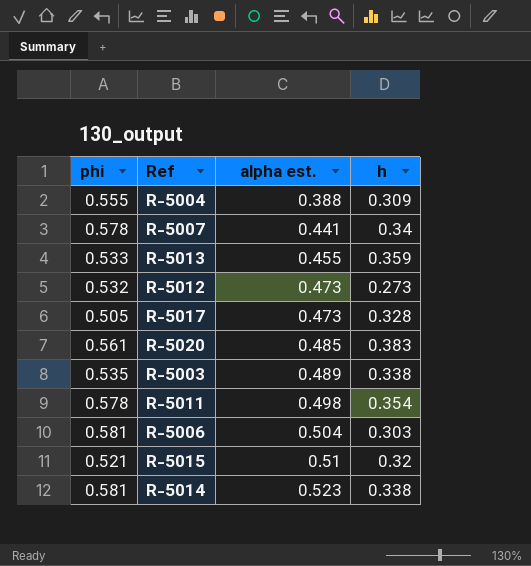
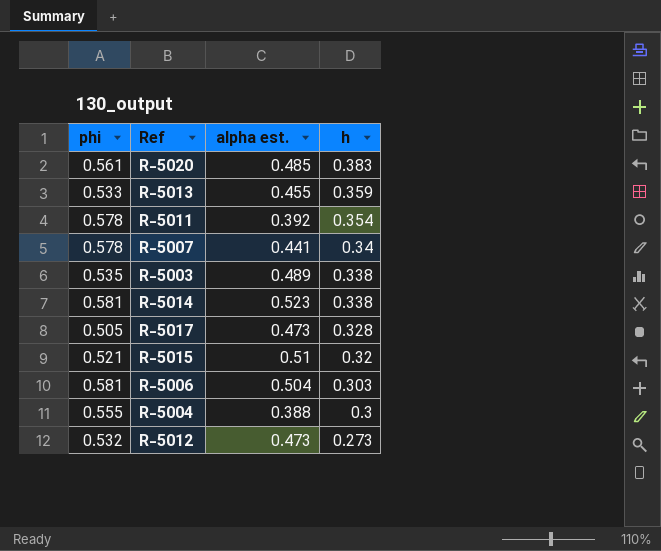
row order: alpha est. ascending -> h descending
R-5011 | alpha est.: 0.498 -> 0.392
R-5004 | h: 0.309 -> 0.3

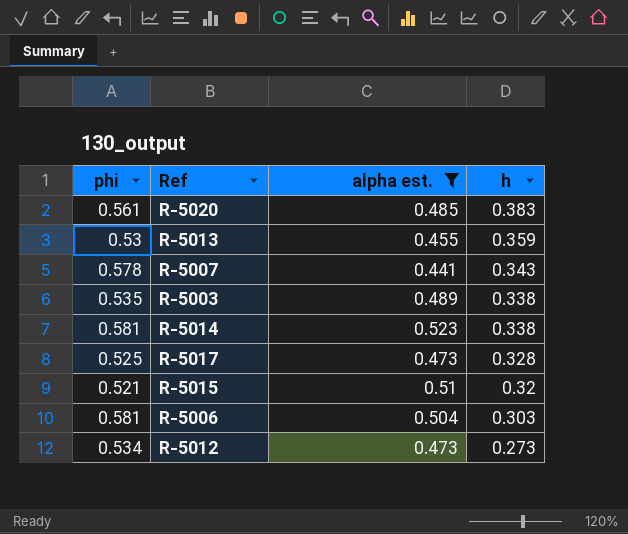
filter: none -> alpha est. >= 0.441
R-5013 | phi: 0.533 -> 0.53
R-5007 | h: 0.34 -> 0.343
R-5017 | phi: 0.505 -> 0.525
R-5012 | phi: 0.532 -> 0.534

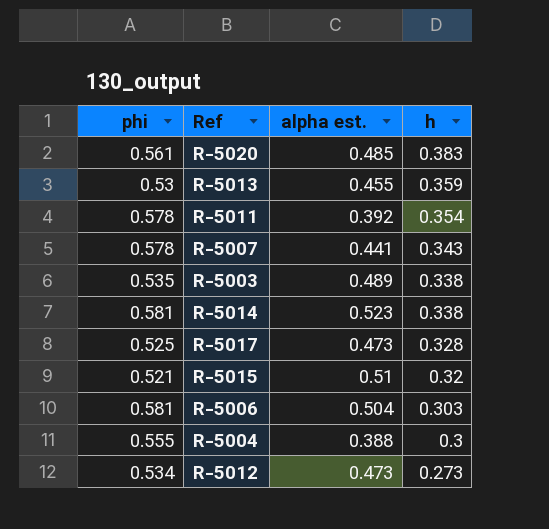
filter: alpha est. >= 0.441 -> none

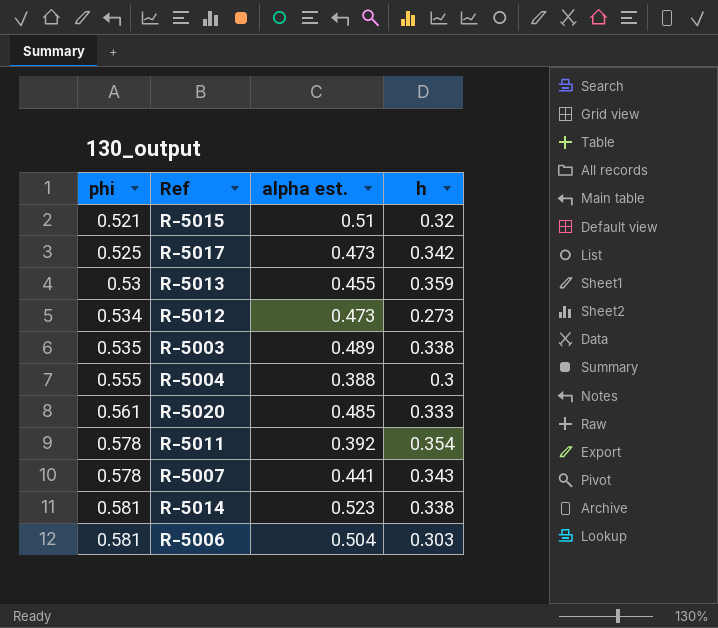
row order: h descending -> phi ascending
R-5017 | h: 0.328 -> 0.342
R-5020 | h: 0.383 -> 0.333

